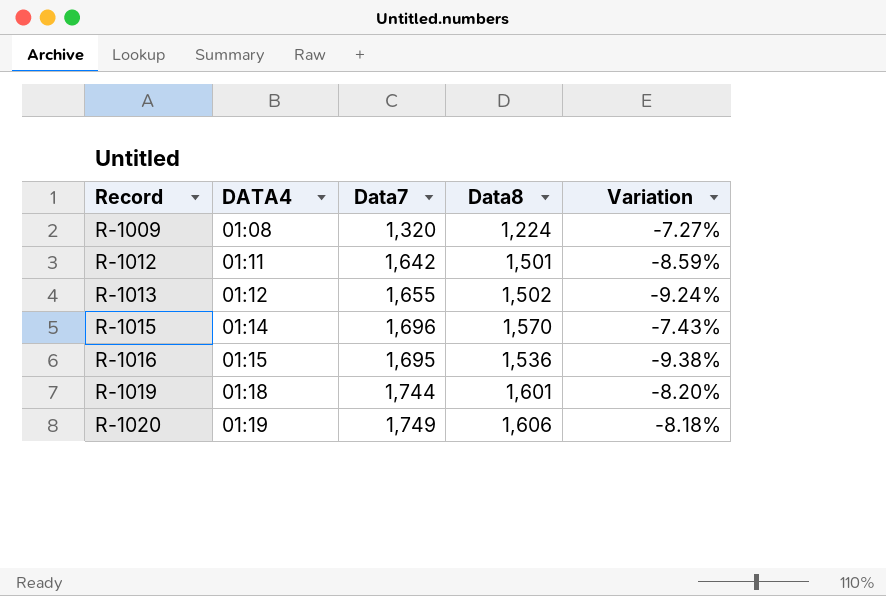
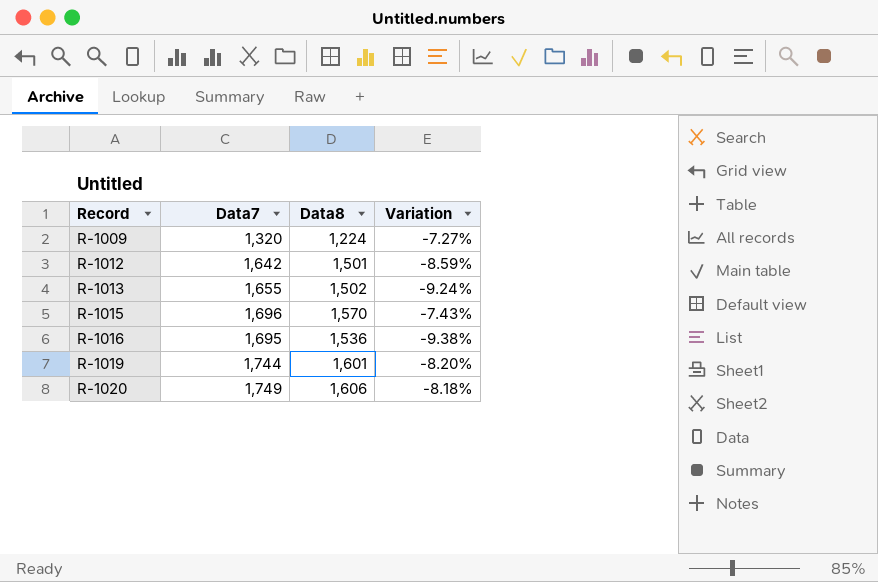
column DATA4 | position: 2 -> none

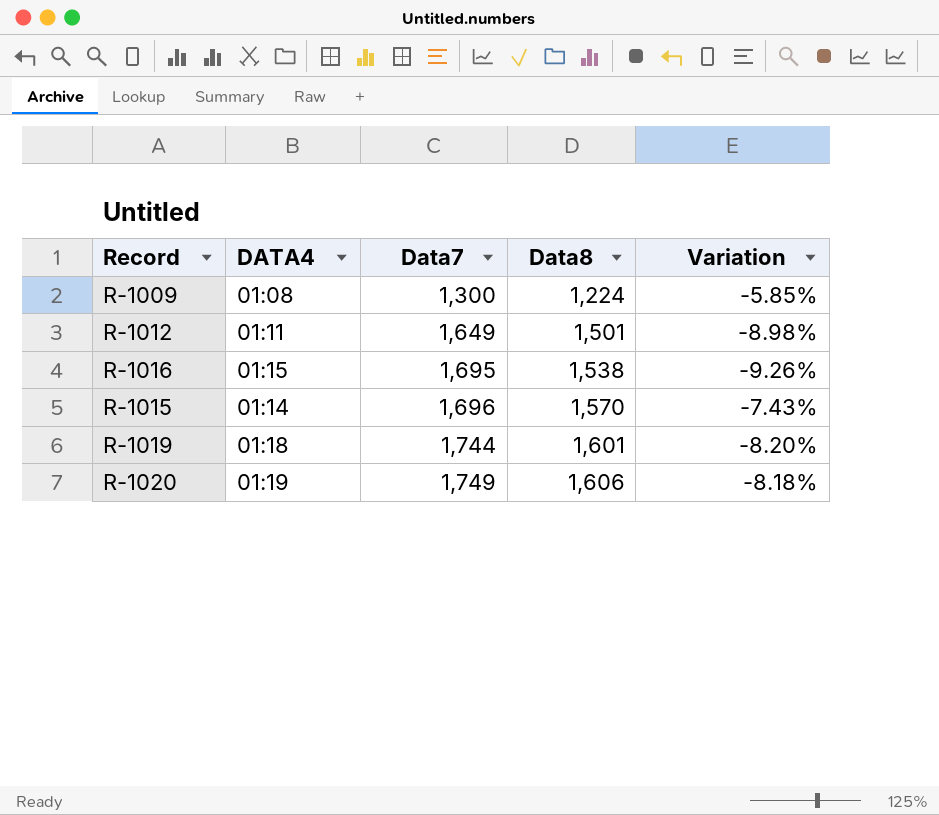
row order: Record ascending -> Data7 ascending
column DATA4 | position: none -> 2
row R-1013: 1,655 | 1,502 | -9.24% -> none
R-1009 | Data7: 1,320 -> 1,300
R-1009 | Variation: -7.27% -> -5.85%
R-1012 | Data7: 1,642 -> 1,649
R-1012 | Variation: -8.59% -> -8.98%
R-1016 | Data8: 1,536 -> 1,538
R-1016 | Variation: -9.38% -> -9.26%

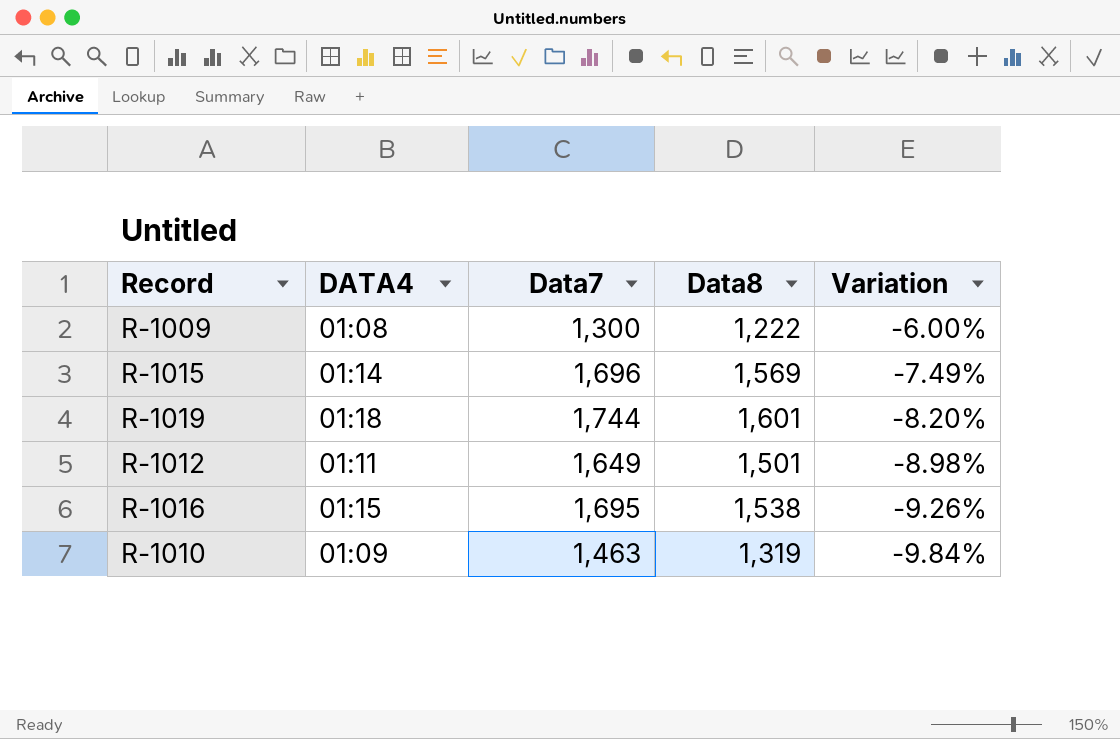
row order: Data7 ascending -> Variation descending
row R-1020: 01:19 | 1,749 | 1,606 | -8.18% -> none
R-1009 | Data8: 1,224 -> 1,222
R-1009 | Variation: -5.85% -> -6.00%
R-1015 | Data8: 1,570 -> 1,569
R-1015 | Variation: -7.43% -> -7.49%
row R-1010: none -> 01:09 | 1,463 | 1,319 | -9.84%

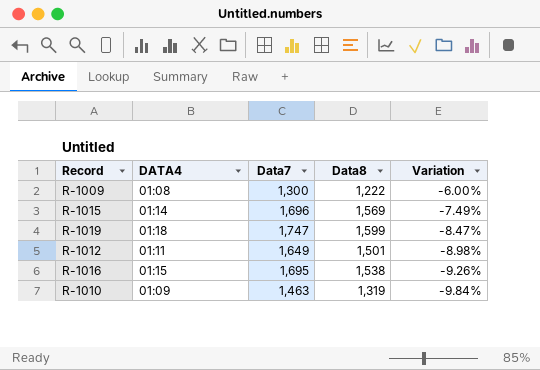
R-1019 | Data7: 1,744 -> 1,747
R-1019 | Data8: 1,601 -> 1,599
R-1019 | Variation: -8.20% -> -8.47%

